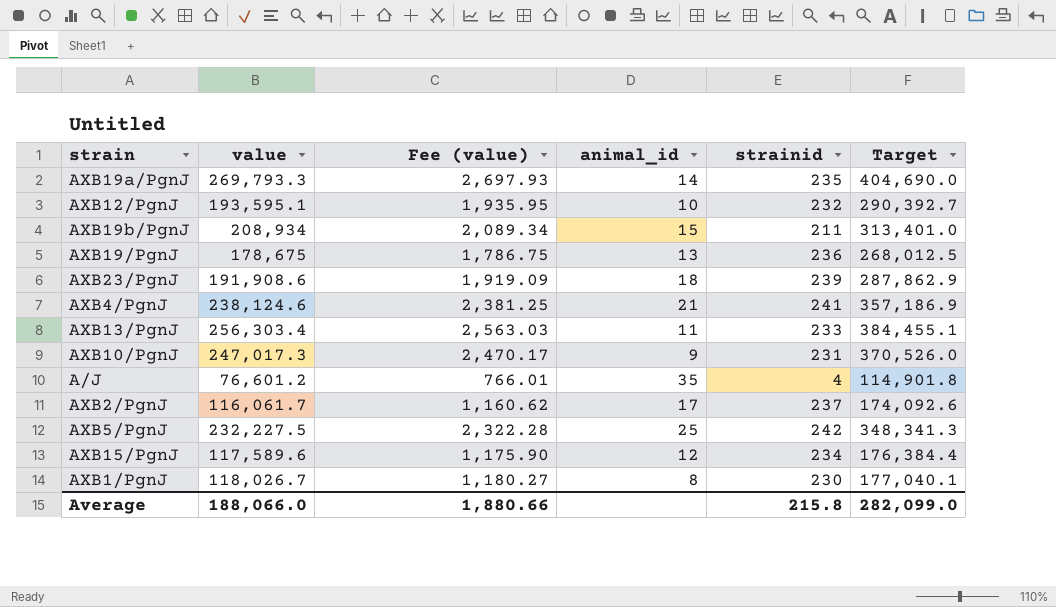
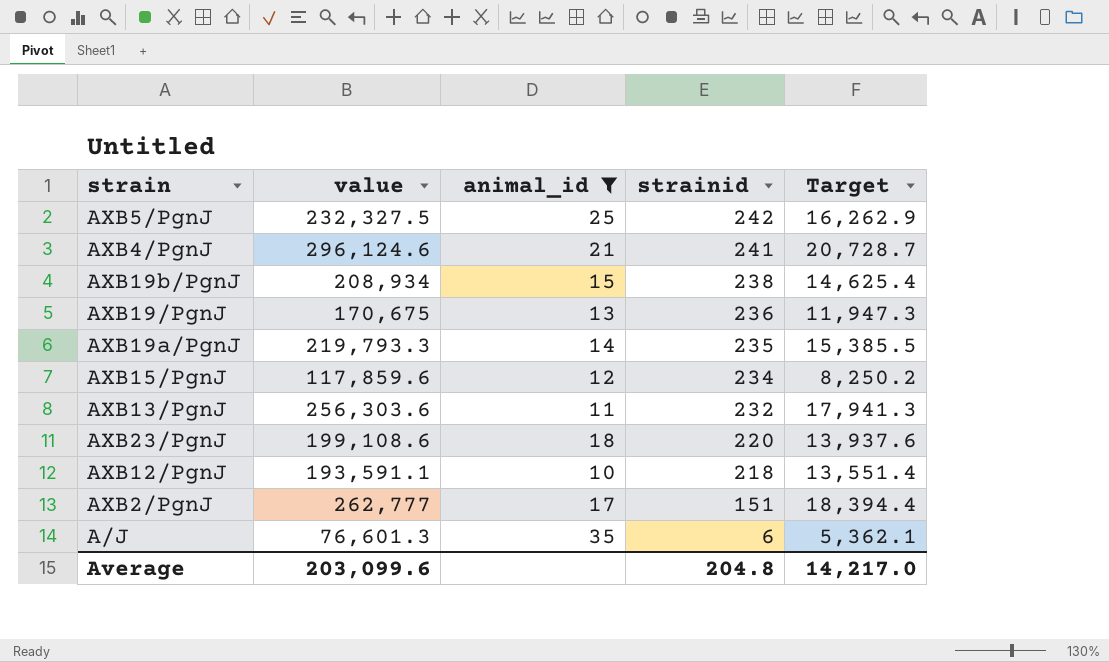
filter: none -> animal_id >= 10
row order: none -> strainid descending
column Fee (value) | formula: [value] * 0.01 -> none
column Target | formula: [value] * 1.5 -> [value] * 0.07
AXB5/PgnJ | value: 232,227.5 -> 232,327.5
AXB4/PgnJ | value: 238,124.6 -> 296,124.6
AXB19b/PgnJ | strainid: 211 -> 238
AXB19/PgnJ | value: 178,675 -> 170,675
AXB19a/PgnJ | value: 269,793.3 -> 219,793.3
AXB15/PgnJ | value: 117,589.6 -> 117,859.6
AXB13/PgnJ | value: 256,303.4 -> 256,303.6
AXB13/PgnJ | strainid: 233 -> 232
AXB23/PgnJ | value: 191,908.6 -> 199,108.6
AXB23/PgnJ | strainid: 239 -> 220
AXB12/PgnJ | value: 193,595.1 -> 193,591.1
AXB12/PgnJ | strainid: 232 -> 218
AXB2/PgnJ | value: 116,061.7 -> 262,777
AXB2/PgnJ | strainid: 237 -> 151
A/J | value: 76,601.2 -> 76,601.3
A/J | strainid: 4 -> 6
Average | value: 188,066.0 -> 203,099.6
Average | strainid: 215.8 -> 204.8
Average | Target: 282,099.0 -> 14,217.0

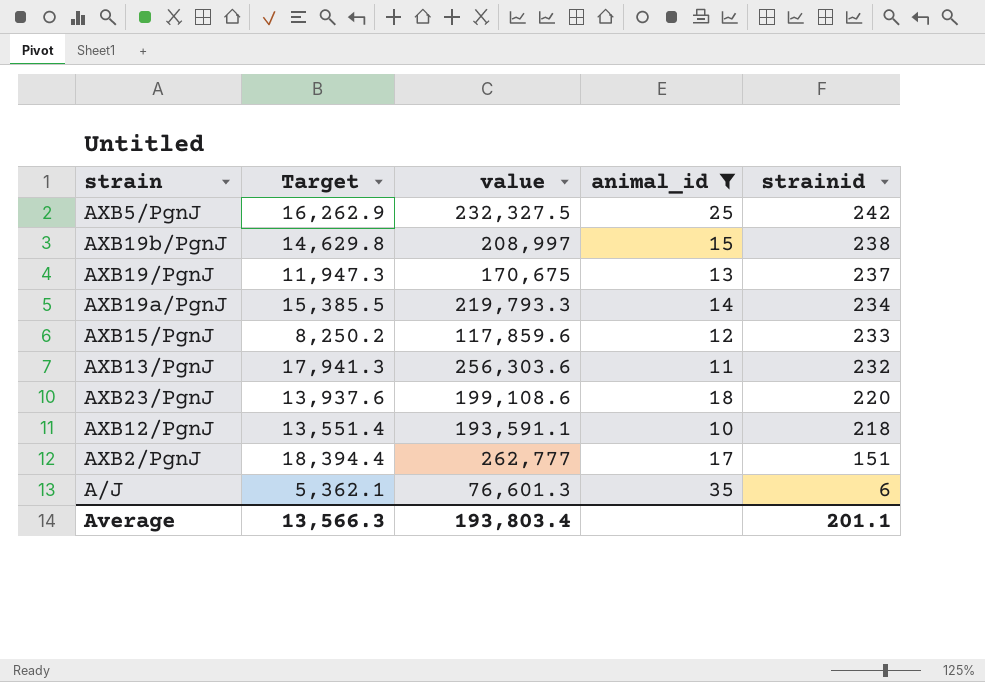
column Target | position: 5 -> 2
row AXB4/PgnJ: 296,124.6 | 21 | 241 | 20,728.7 -> none
AXB19b/PgnJ | Target: 14,625.4 -> 14,629.8
AXB19b/PgnJ | value: 208,934 -> 208,997
AXB19/PgnJ | strainid: 236 -> 237
AXB19a/PgnJ | strainid: 235 -> 234
AXB15/PgnJ | strainid: 234 -> 233
Average | Target: 14,217.0 -> 13,566.3
Average | value: 203,099.6 -> 193,803.4
Average | strainid: 204.8 -> 201.1

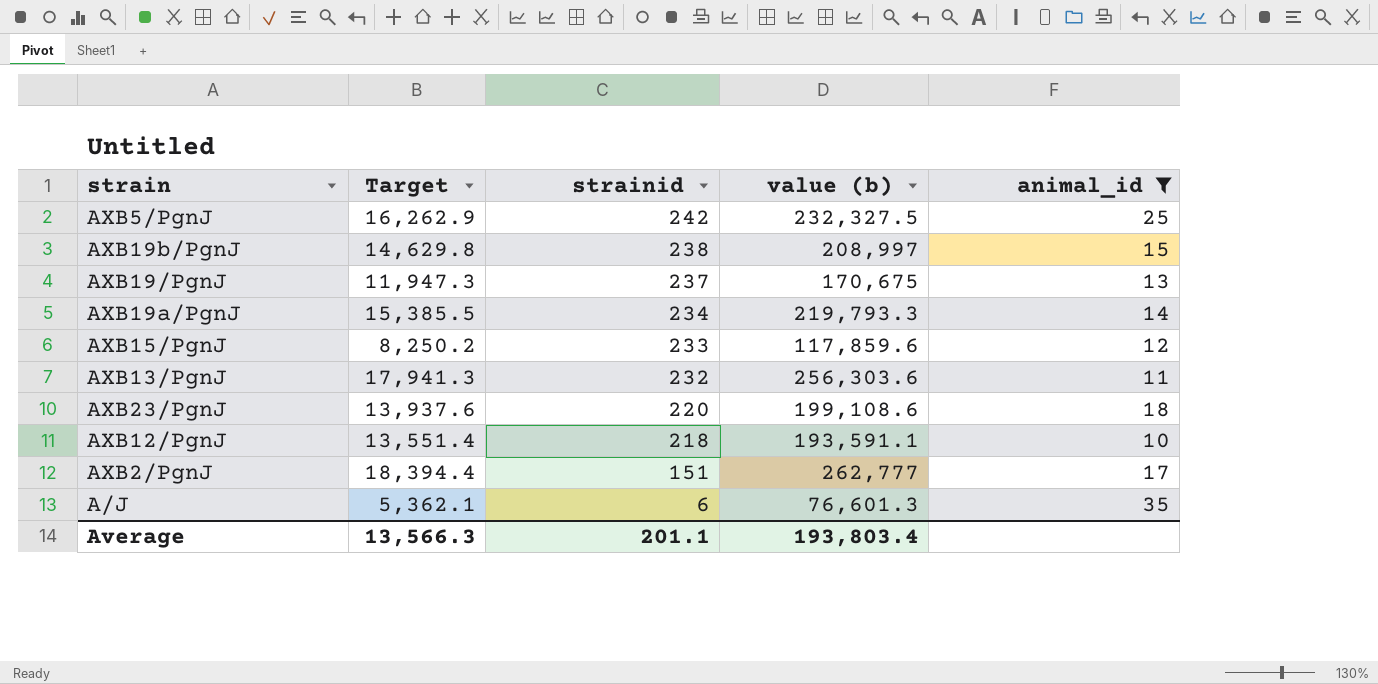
column strainid | position: 5 -> 3
column name: value -> value (b)

